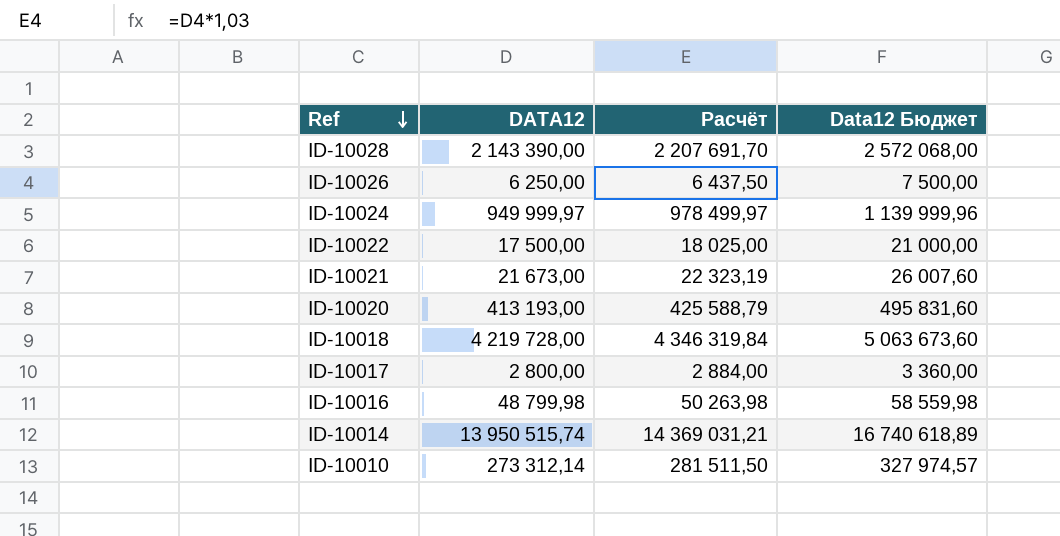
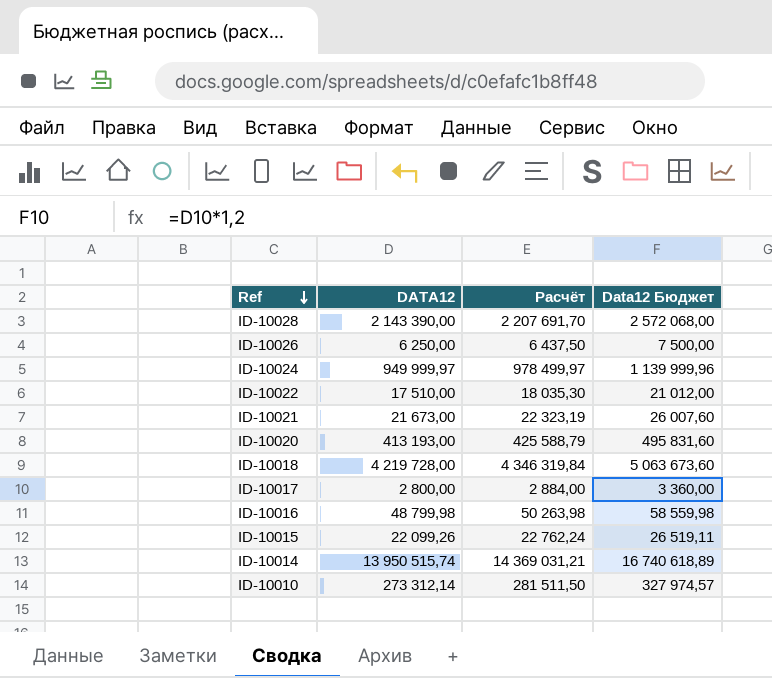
ID-10022 | DATA12: 17 500,00 -> 17 510,00
ID-10022 | Расчёт: 18 025,00 -> 18 035,30
ID-10022 | Data12 Бюджет: 21 000,00 -> 21 012,00
row ID-10015: none -> 22 099,26 | 22 762,24 | 26 519,11

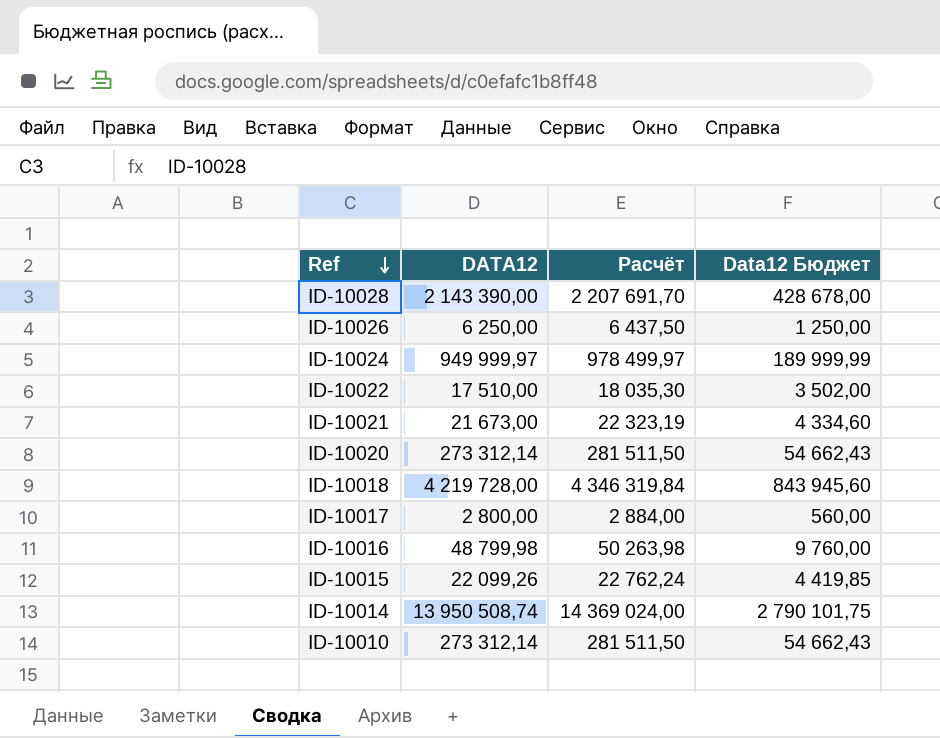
column Data12 Бюджет | formula: [DATA12] * 1,2 -> [DATA12] * 0,2
ID-10020 | DATA12: 413 193,00 -> 273 312,14
ID-10020 | Расчёт: 425 588,79 -> 281 511,50
ID-10014 | DATA12: 13 950 515,74 -> 13 950 508,74
ID-10014 | Расчёт: 14 369 031,21 -> 14 369 024,00

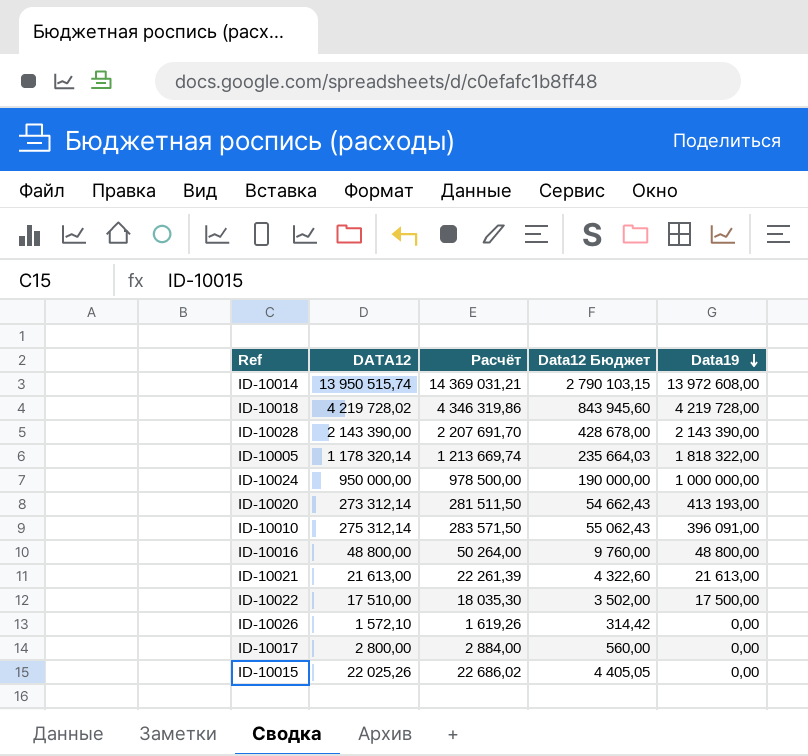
row order: Ref descending -> Data19 descending
column Data19 | position: none -> 5
ID-10014 | DATA12: 13 950 508,74 -> 13 950 515,74
ID-10014 | Расчёт: 14 369 024,00 -> 14 369 031,21
ID-10014 | Data12 Бюджет: 2 790 101,75 -> 2 790 103,15
ID-10018 | DATA12: 4 219 728,00 -> 4 219 728,02
ID-10018 | Расчёт: 4 346 319,84 -> 4 346 319,86
row ID-10005: none -> 1 178 320,14 | 1 213 669,74 | 235 664,03 | 1 818 322,00
ID-10024 | DATA12: 949 999,97 -> 950 000,00
ID-10024 | Расчёт: 978 499,97 -> 978 500,00
ID-10024 | Data12 Бюджет: 189 999,99 -> 190 000,00
ID-10010 | DATA12: 273 312,14 -> 275 312,14
ID-10010 | Расчёт: 281 511,50 -> 283 571,50
ID-10010 | Data12 Бюджет: 54 662,43 -> 55 062,43
ID-10016 | DATA12: 48 799,98 -> 48 800,00
ID-10016 | Расчёт: 50 263,98 -> 50 264,00
ID-10021 | DATA12: 21 673,00 -> 21 613,00
ID-10021 | Расчёт: 22 323,19 -> 22 261,39
ID-10021 | Data12 Бюджет: 4 334,60 -> 4 322,60
ID-10026 | DATA12: 6 250,00 -> 1 572,10
ID-10026 | Расчёт: 6 437,50 -> 1 619,26
ID-10026 | Data12 Бюджет: 1 250,00 -> 314,42
ID-10015 | DATA12: 22 099,26 -> 22 025,26
ID-10015 | Расчёт: 22 762,24 -> 22 686,02
ID-10015 | Data12 Бюджет: 4 419,85 -> 4 405,05

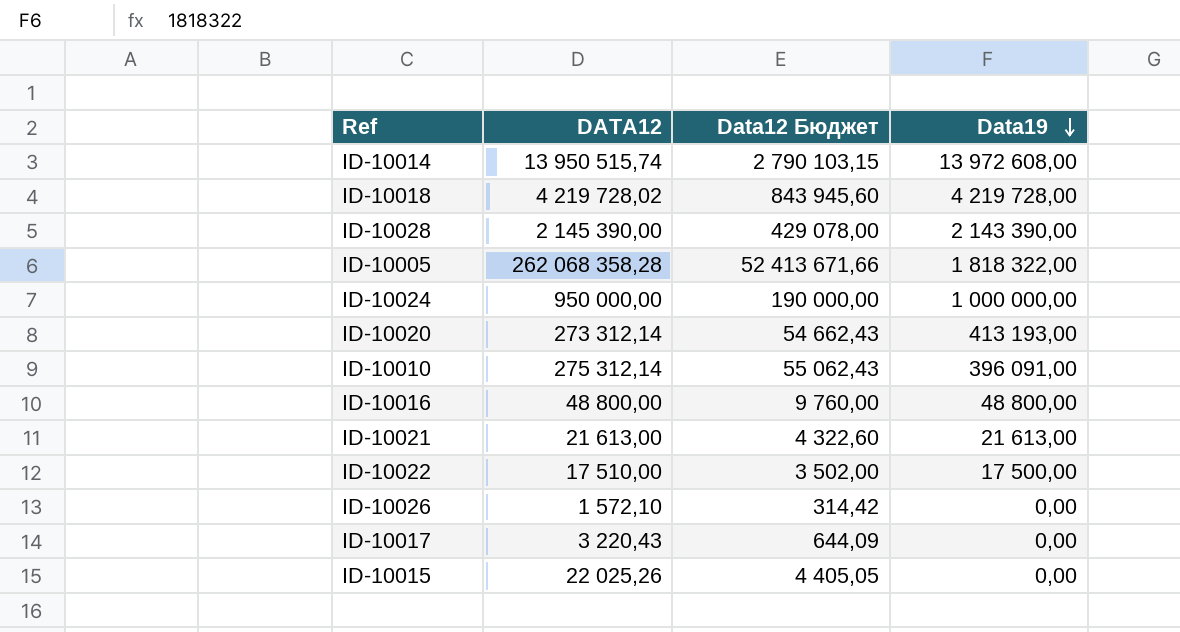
column Расчёт | formula: [DATA12] * 1,03 -> none
ID-10028 | DATA12: 2 143 390,00 -> 2 145 390,00
ID-10028 | Data12 Бюджет: 428 678,00 -> 429 078,00
ID-10005 | DATA12: 1 178 320,14 -> 262 068 358,28
ID-10005 | Data12 Бюджет: 235 664,03 -> 52 413 671,66
ID-10017 | DATA12: 2 800,00 -> 3 220,43
ID-10017 | Data12 Бюджет: 560,00 -> 644,09

